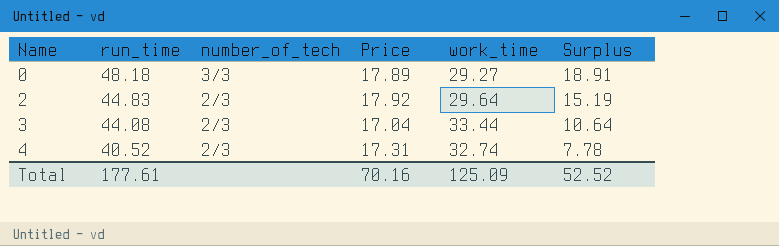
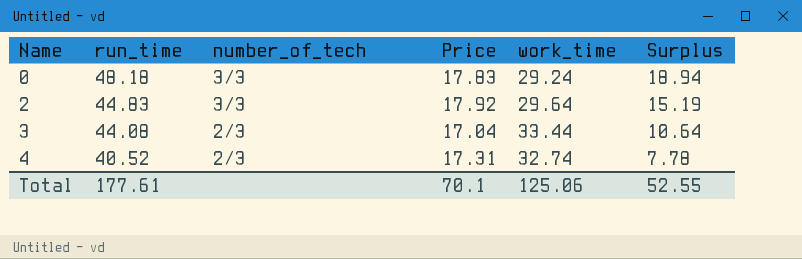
0 | Price: 17.89 -> 17.83
0 | work_time: 29.27 -> 29.24
0 | Surplus: 18.91 -> 18.94
2 | number_of_tech: 2/3 -> 3/3
Total | Price: 70.16 -> 70.1
Total | work_time: 125.09 -> 125.06
Total | Surplus: 52.52 -> 52.55

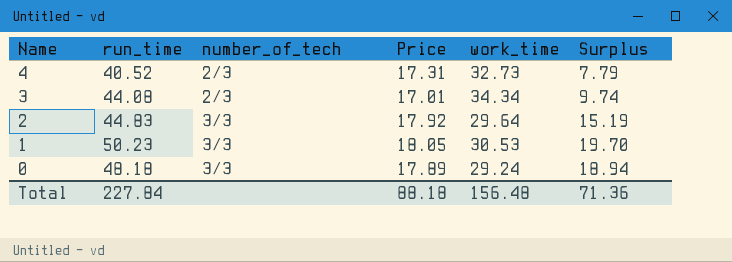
row order: Name ascending -> Name descending
4 | work_time: 32.74 -> 32.73
4 | Surplus: 7.78 -> 7.79
3 | Price: 17.04 -> 17.01
3 | work_time: 33.44 -> 34.34
3 | Surplus: 10.64 -> 9.74
row 1: none -> 50.23 | 3/3 | 18.05 | 30.53 | 19.70
0 | Price: 17.83 -> 17.89
Total | run_time: 177.61 -> 227.84
Total | Price: 70.1 -> 88.18
Total | work_time: 125.06 -> 156.48
Total | Surplus: 52.55 -> 71.36

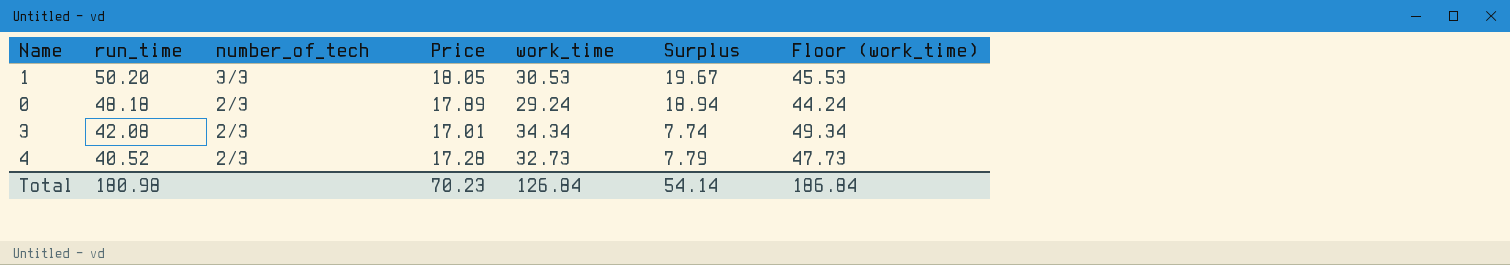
row order: Name descending -> run_time descending
column Floor (work_time) | formula: none -> [work_time] + 15
row 2: 44.83 | 3/3 | 17.92 | 29.64 | 15.19 -> none
1 | run_time: 50.23 -> 50.20
1 | Surplus: 19.70 -> 19.67
0 | number_of_tech: 3/3 -> 2/3
3 | run_time: 44.08 -> 42.08
3 | Surplus: 9.74 -> 7.74
4 | Price: 17.31 -> 17.28
Total | run_time: 227.84 -> 180.98
Total | Price: 88.18 -> 70.23
Total | work_time: 156.48 -> 126.84
Total | Surplus: 71.36 -> 54.14

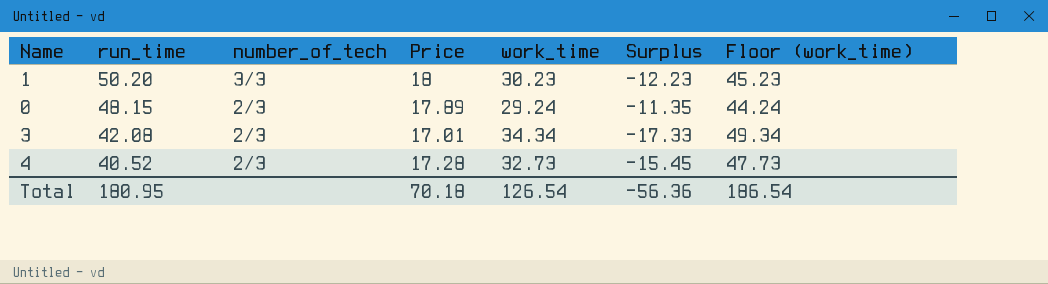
column Surplus | formula: [run_time] - [work_time] -> [Price] - [work_time]
1 | Price: 18.05 -> 18
1 | work_time: 30.53 -> 30.23
1 | Floor (work_time): 45.53 -> 45.23
0 | run_time: 48.18 -> 48.15
Total | run_time: 180.98 -> 180.95
Total | Price: 70.23 -> 70.18
Total | work_time: 126.84 -> 126.54
Total | Surplus: 54.14 -> -56.36
Total | Floor (work_time): 186.84 -> 186.54

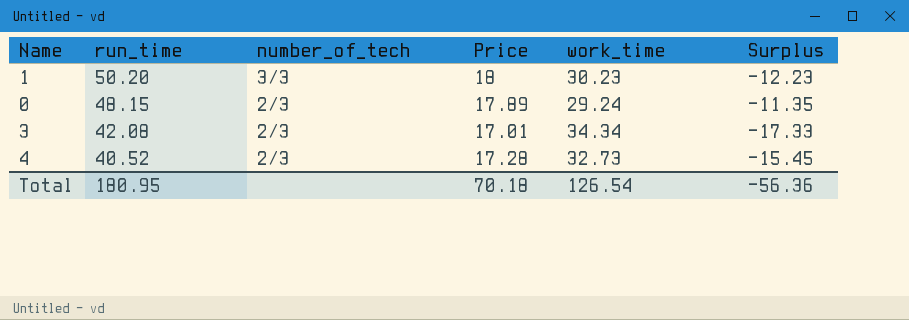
column Floor (work_time) | formula: [work_time] + 15 -> none

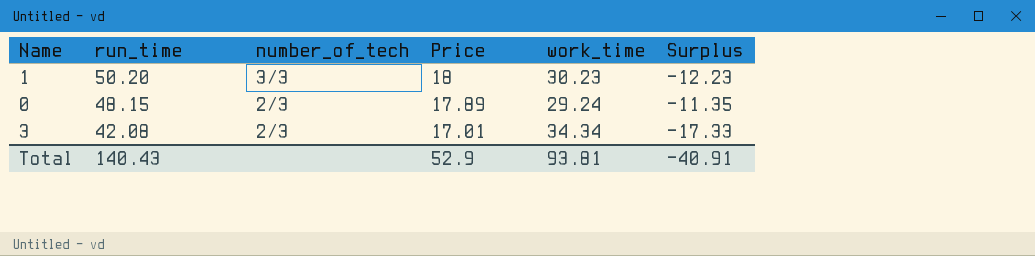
row 4: 40.52 | 2/3 | 17.28 | 32.73 | -15.45 -> none
Total | run_time: 180.95 -> 140.43
Total | Price: 70.18 -> 52.9
Total | work_time: 126.54 -> 93.81
Total | Surplus: -56.36 -> -40.91

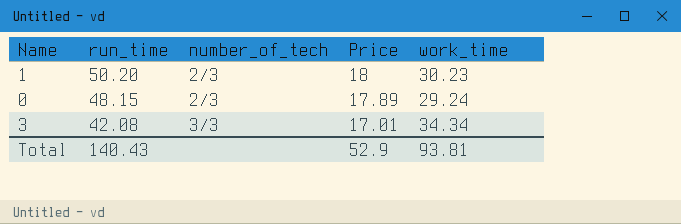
column Surplus | formula: [Price] - [work_time] -> none
1 | number_of_tech: 3/3 -> 2/3
3 | number_of_tech: 2/3 -> 3/3

